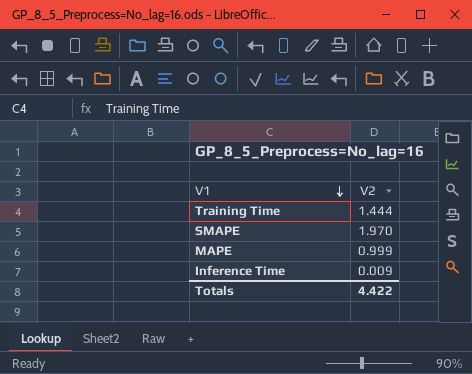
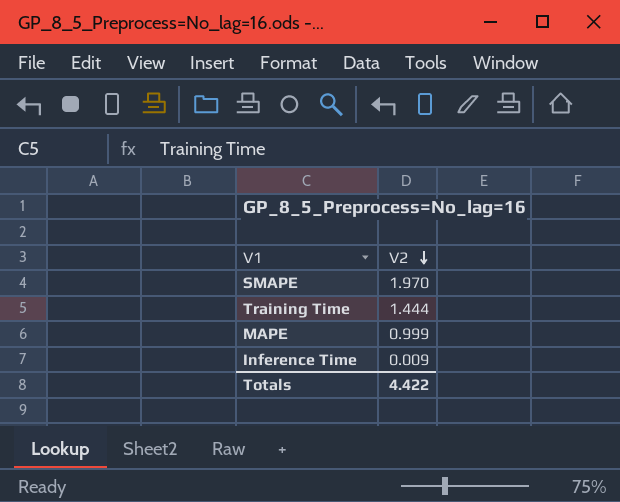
row order: V1 descending -> V2 descending

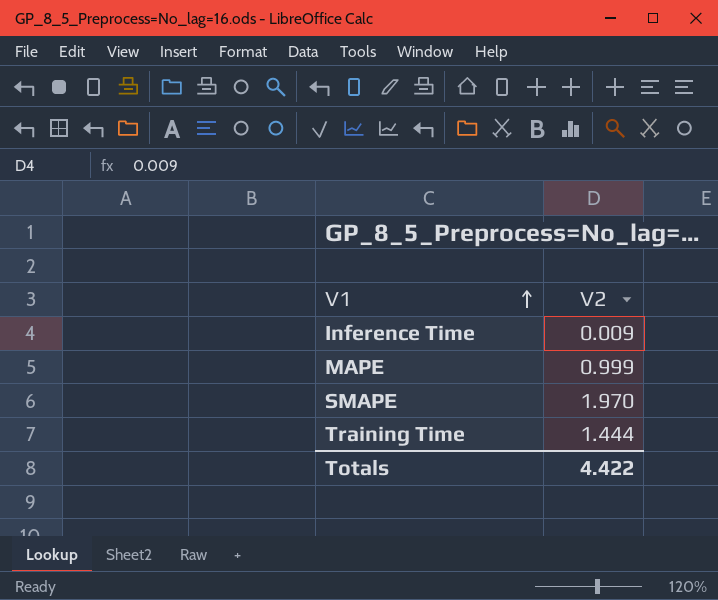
row order: V2 descending -> V1 ascending

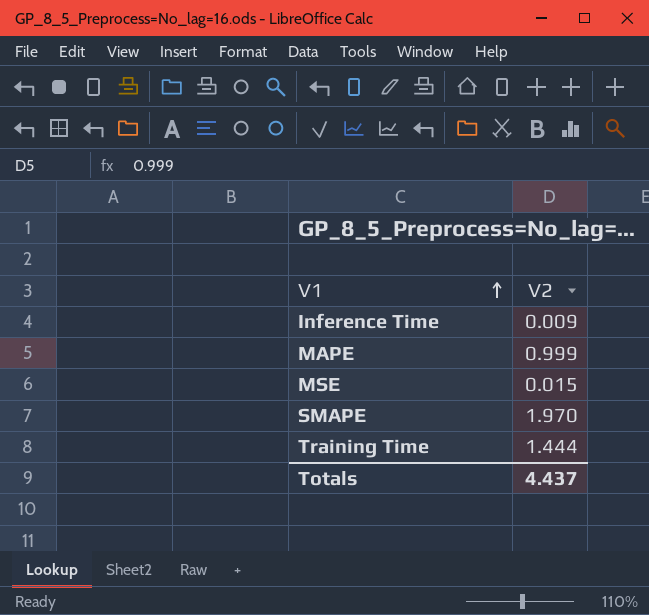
row MSE: none -> 0.015
Totals | V2: 4.422 -> 4.437

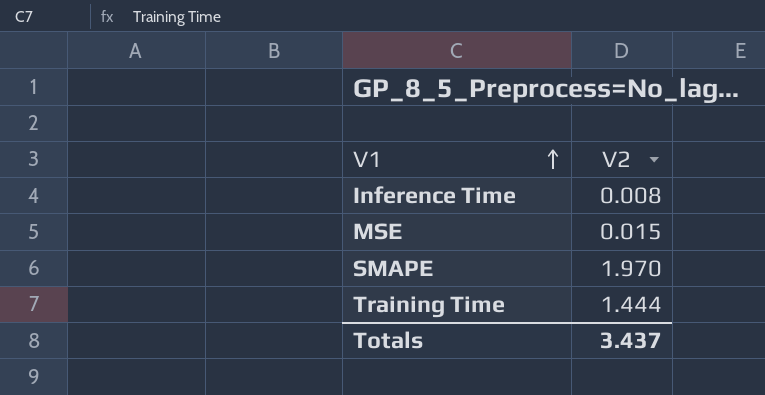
row MAPE: 0.999 -> none
Inference Time | V2: 0.009 -> 0.008
Totals | V2: 4.437 -> 3.437

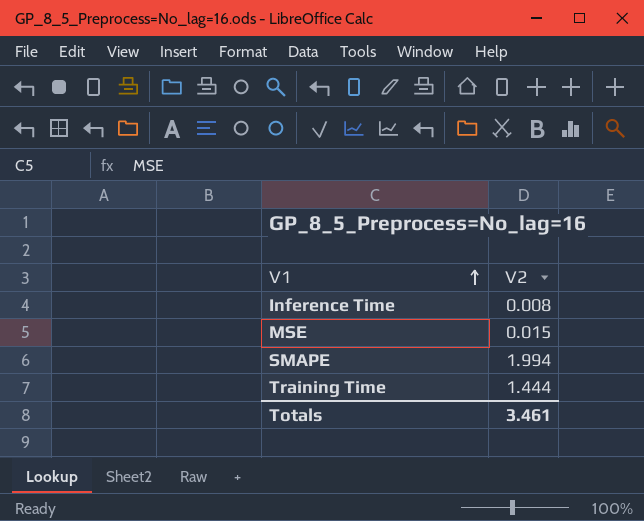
SMAPE | V2: 1.970 -> 1.994
Totals | V2: 3.437 -> 3.461

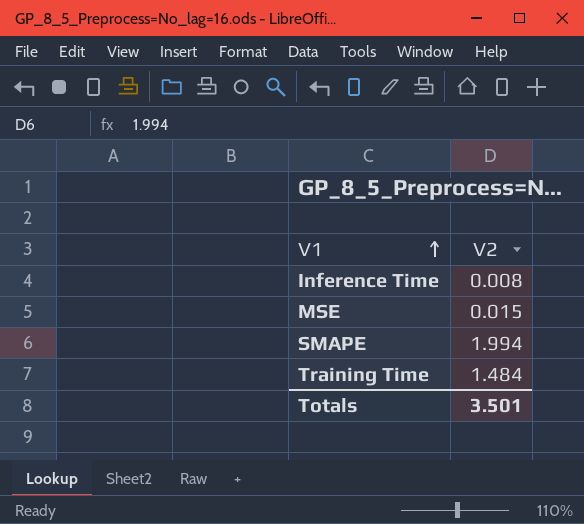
Training Time | V2: 1.444 -> 1.484
Totals | V2: 3.461 -> 3.501

